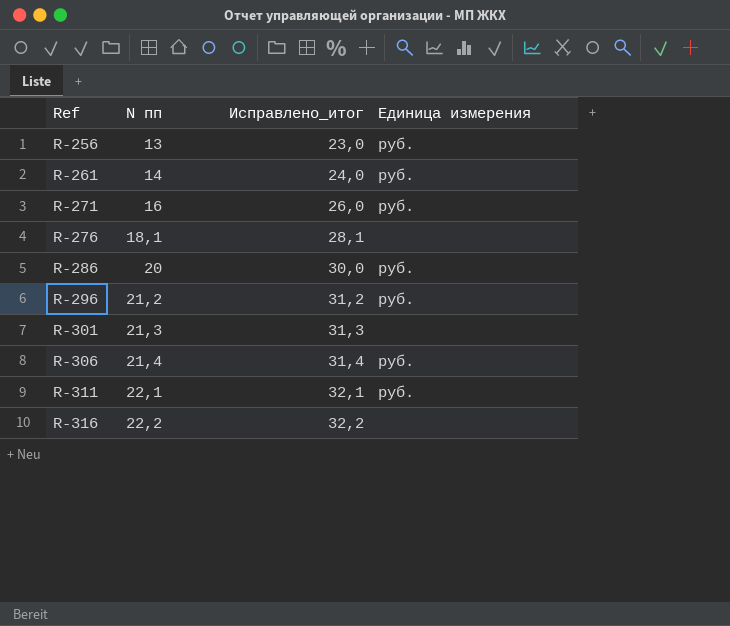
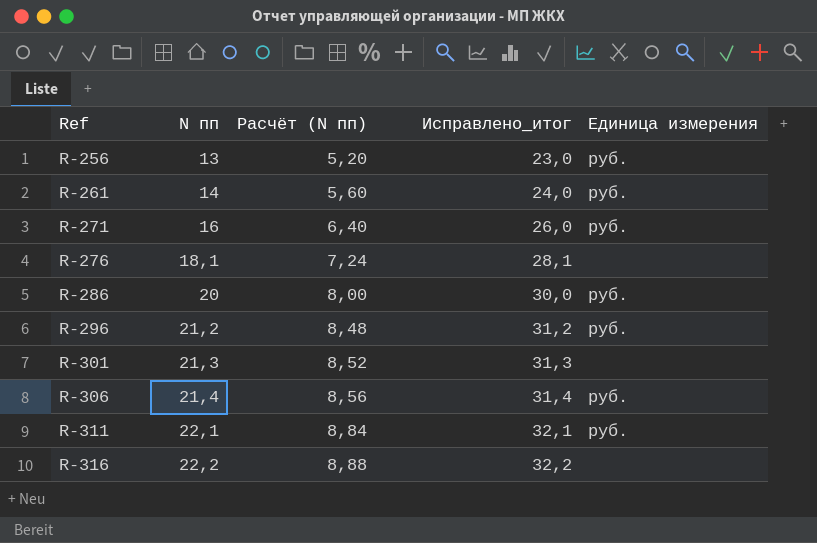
column Расчёт (N пп) | formula: none -> [N пп] * 0,4

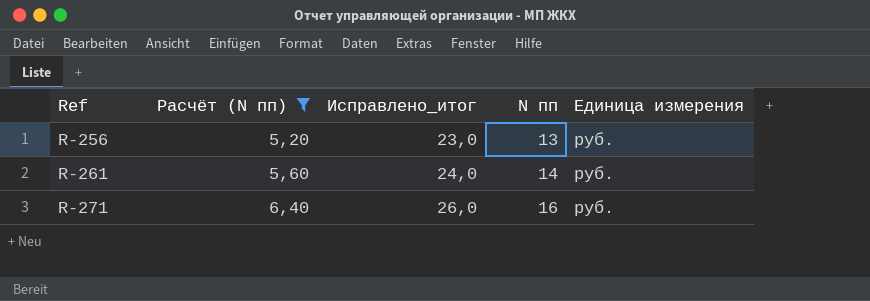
filter: none -> Расчёт (N пп) <= 6,40
column N пп | position: 2 -> 4

